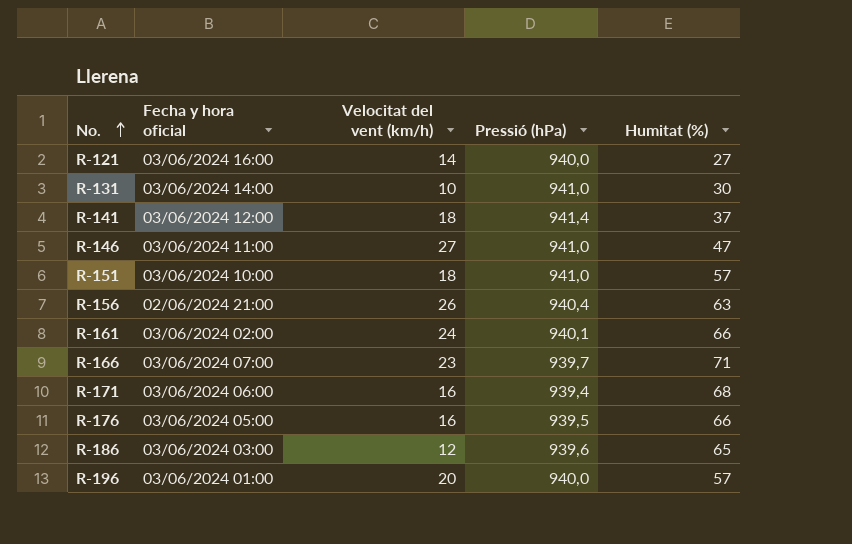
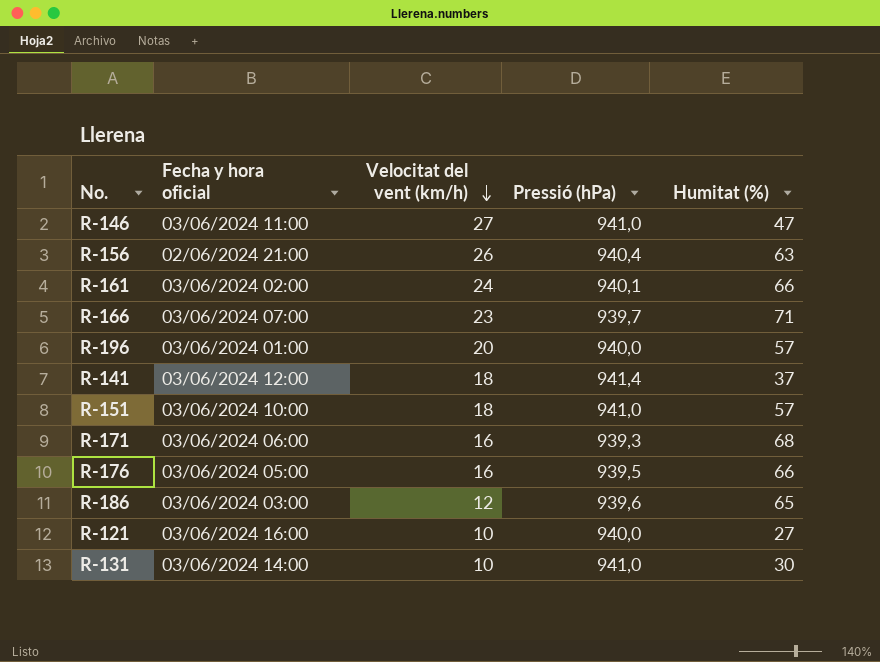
row order: No. ascending -> Velocitat del vent (km/h) descending
R-171 | Pressió (hPa): 939,4 -> 939,3
R-121 | Velocitat del vent (km/h): 14 -> 10

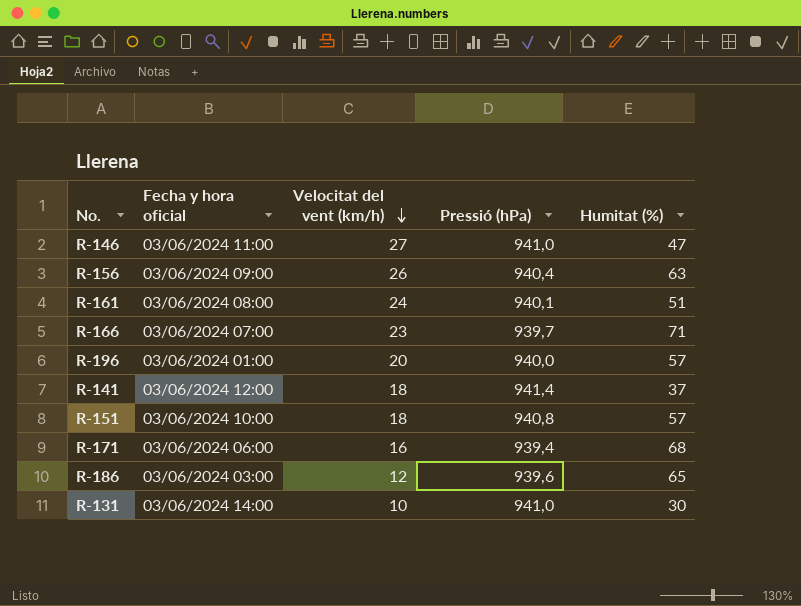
row R-176: 03/06/2024 05:00 | 16 | 939,5 | 66 -> none
row R-121: 03/06/2024 16:00 | 10 | 940,0 | 27 -> none
R-156 | Fecha y hora oficial: 02/06/2024 21:00 -> 03/06/2024 09:00
R-161 | Fecha y hora oficial: 03/06/2024 02:00 -> 03/06/2024 08:00
R-161 | Humitat (%): 66 -> 51
R-151 | Pressió (hPa): 941,0 -> 940,8
R-171 | Pressió (hPa): 939,3 -> 939,4

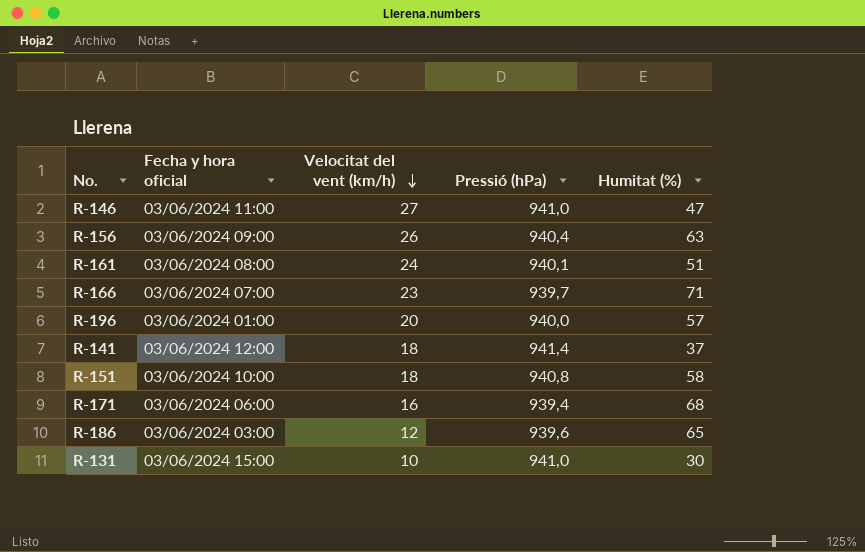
R-151 | Humitat (%): 57 -> 58
R-131 | Fecha y hora oficial: 03/06/2024 14:00 -> 03/06/2024 15:00

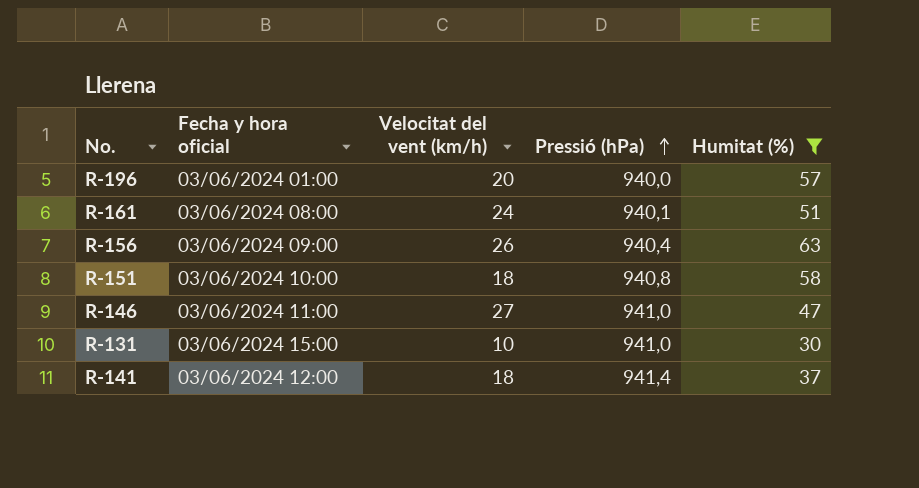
filter: none -> Humitat (%) <= 63
row order: Velocitat del vent (km/h) descending -> Pressió (hPa) ascending

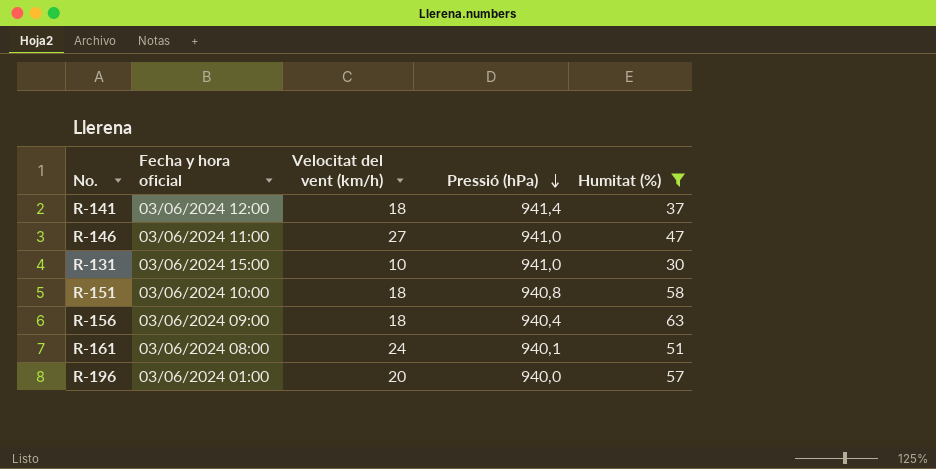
row order: Pressió (hPa) ascending -> Pressió (hPa) descending
R-156 | Velocitat del vent (km/h): 26 -> 18

